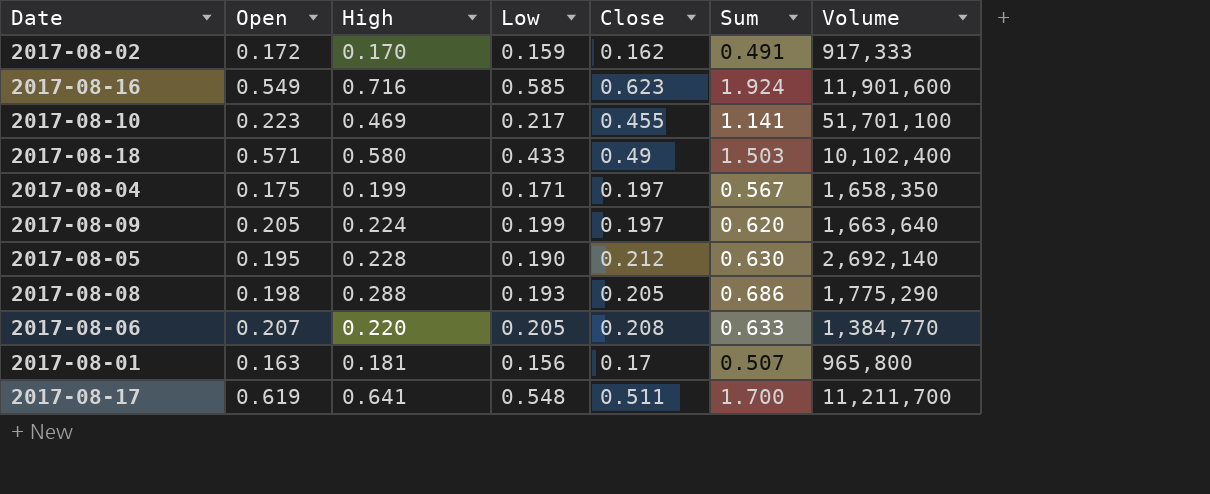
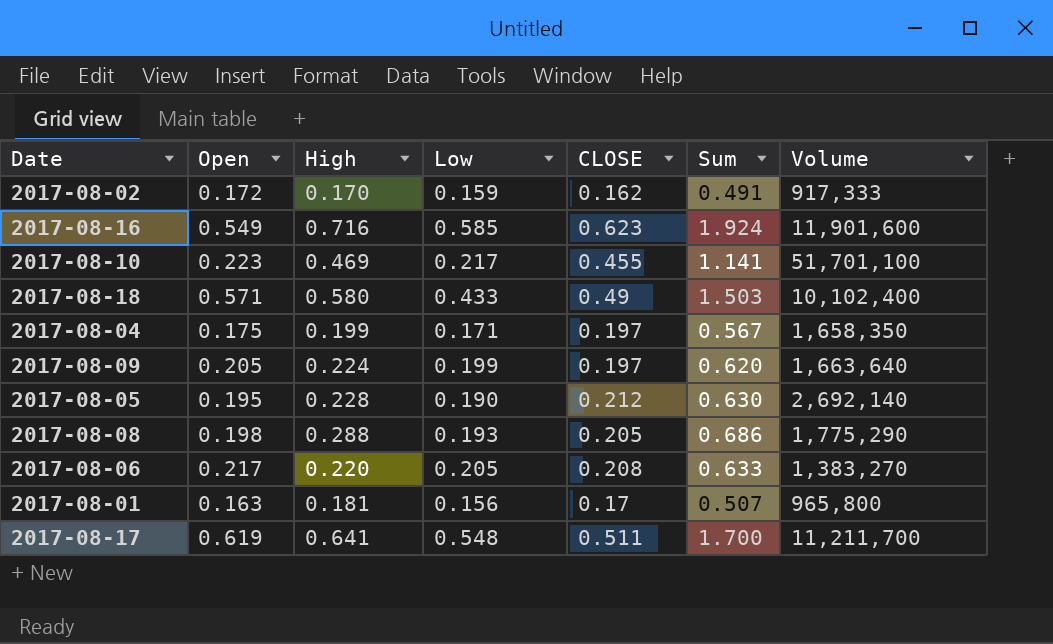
column name: Close -> CLOSE
2017-08-06 | Open: 0.207 -> 0.217
2017-08-06 | Volume: 1,384,770 -> 1,383,270

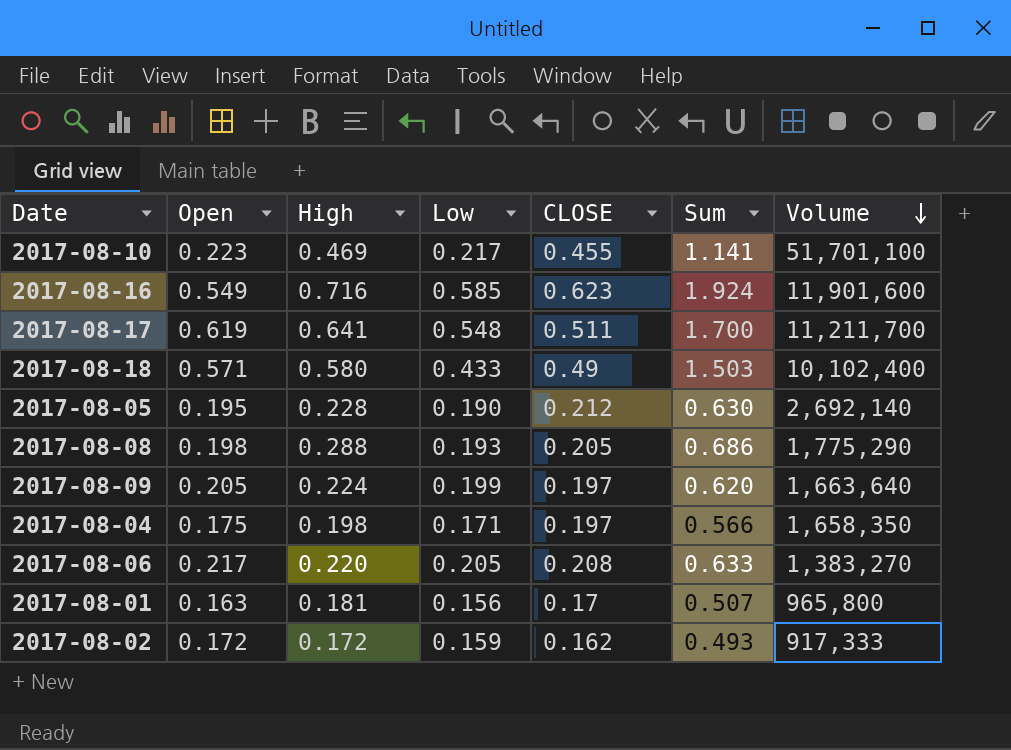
row order: none -> Volume descending
2017-08-04 | High: 0.199 -> 0.198
2017-08-04 | Sum: 0.567 -> 0.566
2017-08-02 | High: 0.170 -> 0.172
2017-08-02 | Sum: 0.491 -> 0.493

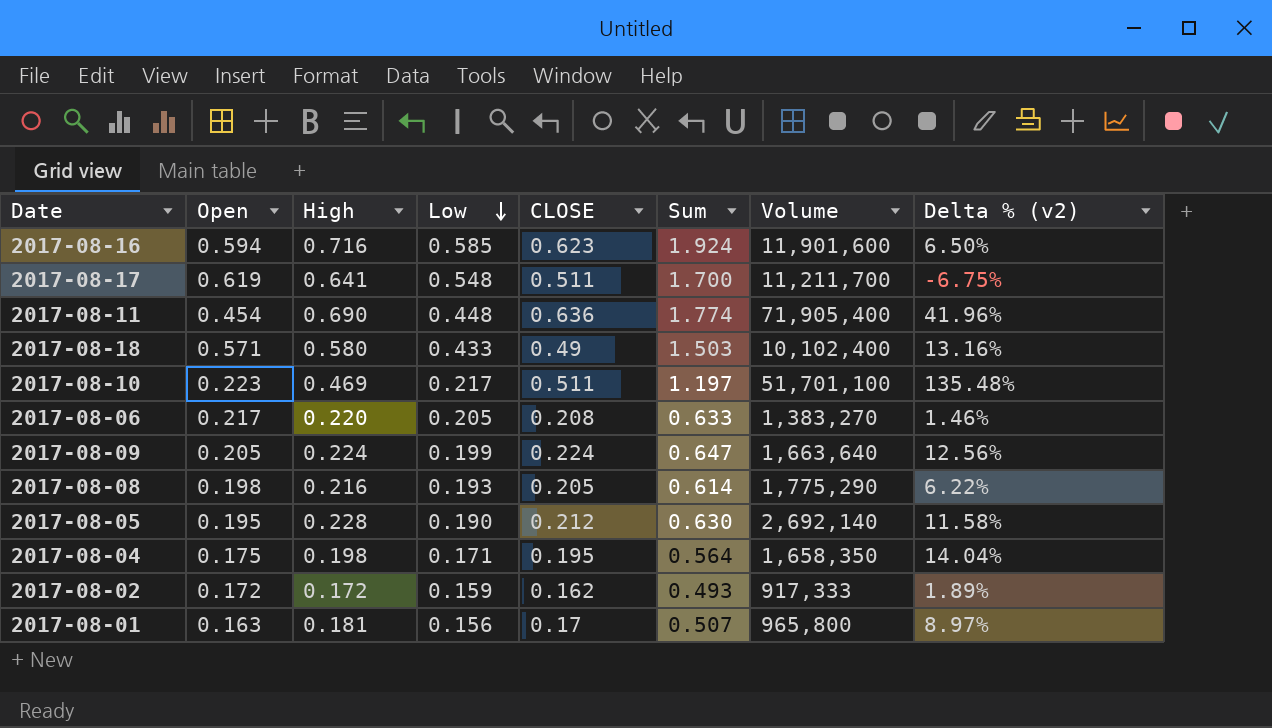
row order: Volume descending -> Low descending
column Delta % (v2) | formula: none -> ([CLOSE] - [Low]) / [Low]
2017-08-16 | Open: 0.549 -> 0.594
row 2017-08-11: none -> 0.454 | 0.690 | 0.448 | 0.636 | 1.774 | 71,905,400 | 41.96%
2017-08-10 | CLOSE: 0.455 -> 0.511
2017-08-10 | Sum: 1.141 -> 1.197
2017-08-09 | CLOSE: 0.197 -> 0.224
2017-08-09 | Sum: 0.620 -> 0.647
2017-08-08 | High: 0.288 -> 0.216
2017-08-08 | Sum: 0.686 -> 0.614
2017-08-04 | CLOSE: 0.197 -> 0.195
2017-08-04 | Sum: 0.566 -> 0.564

